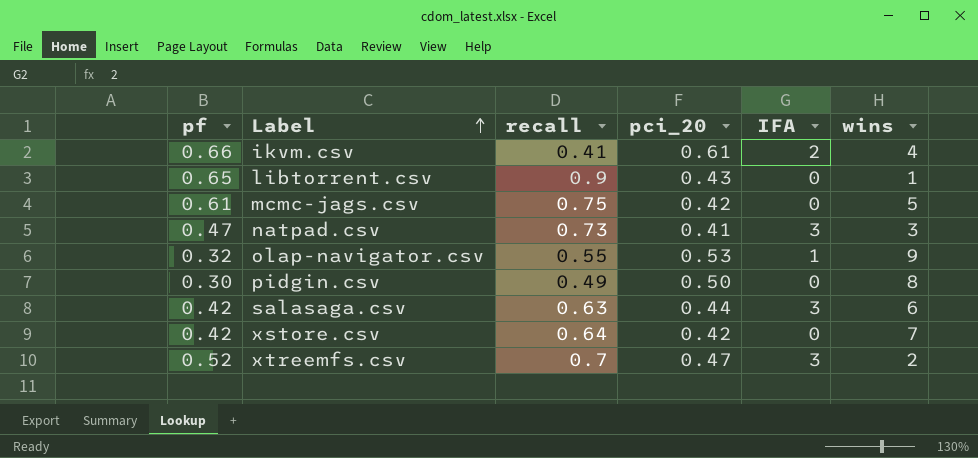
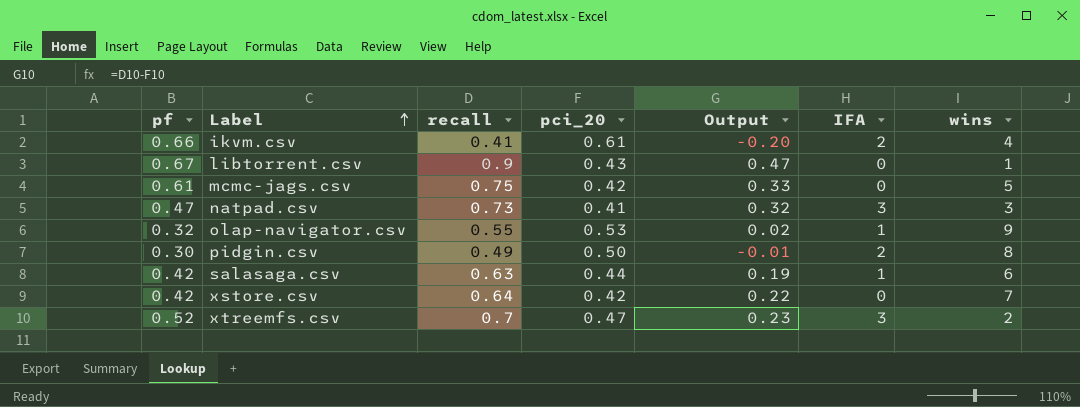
column Output | formula: none -> [recall] - [pci_20]
libtorrent.csv | pf: 0.65 -> 0.67
pidgin.csv | IFA: 0 -> 2
salasaga.csv | IFA: 3 -> 1

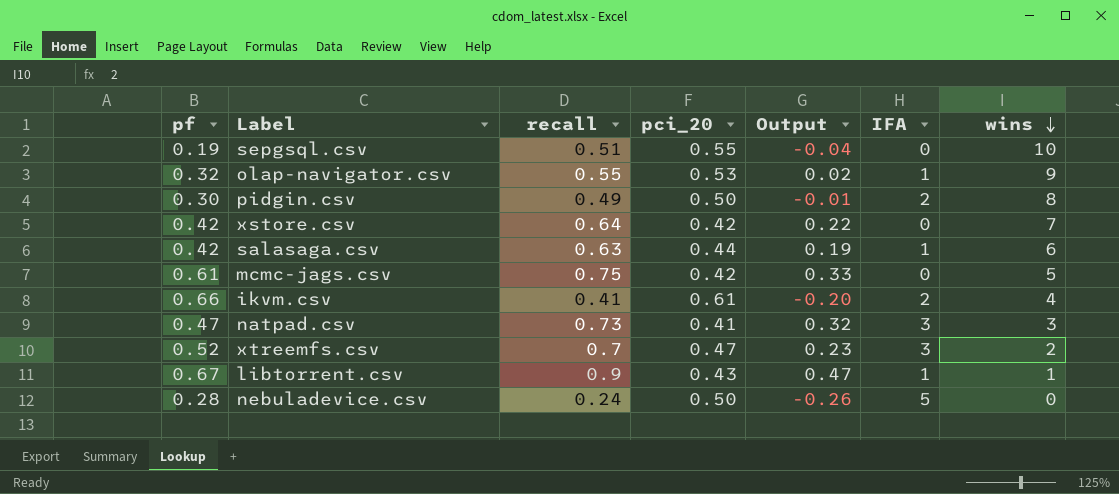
row order: Label ascending -> wins descending
row sepgsql.csv: none -> 0.19 | 0.51 | 0.55 | -0.04 | 0 | 10
libtorrent.csv | IFA: 0 -> 1
row nebuladevice.csv: none -> 0.28 | 0.24 | 0.50 | -0.26 | 5 | 0

